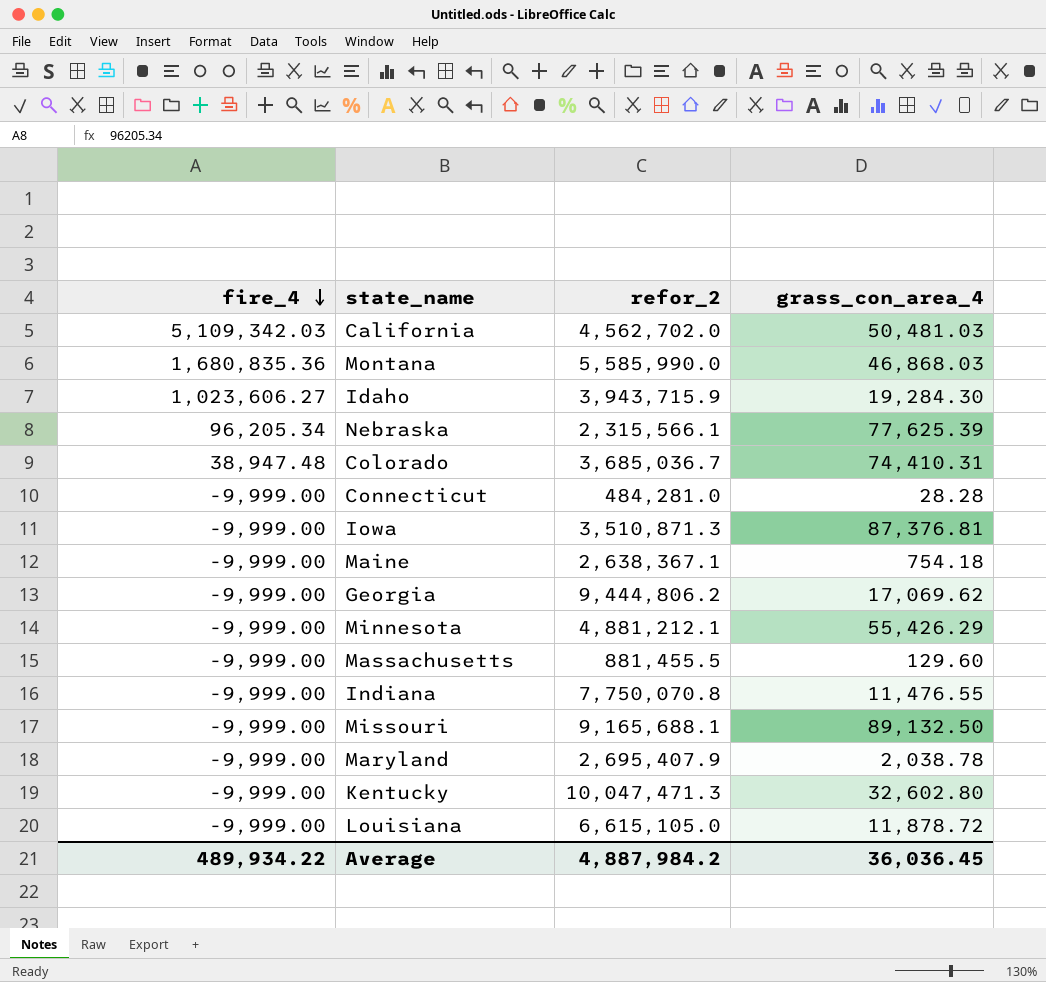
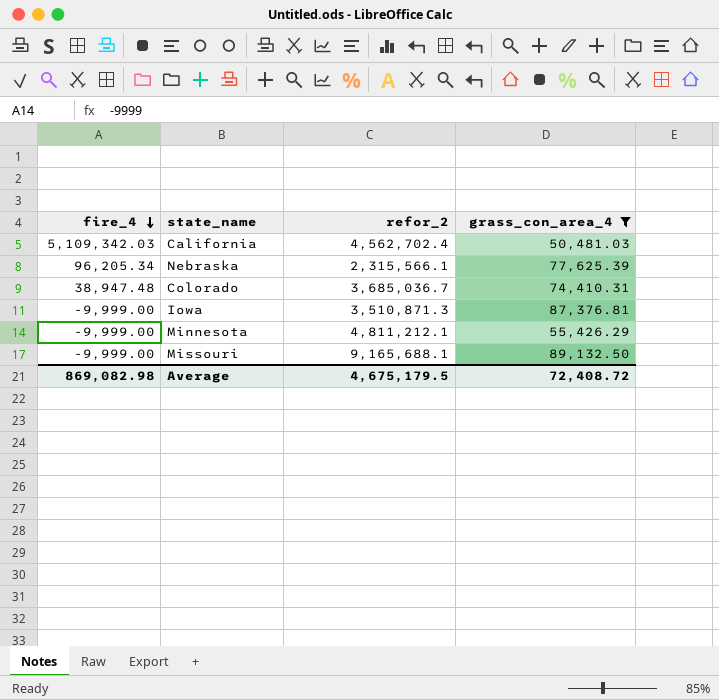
filter: none -> grass_con_area_4 >= 50,481.03
California | refor_2: 4,562,702.0 -> 4,562,702.4
Minnesota | refor_2: 4,881,212.1 -> 4,811,212.1
Average | fire_4: 489,934.22 -> 869,082.98
Average | refor_2: 4,887,984.2 -> 4,675,179.5
Average | grass_con_area_4: 36,036.45 -> 72,408.72

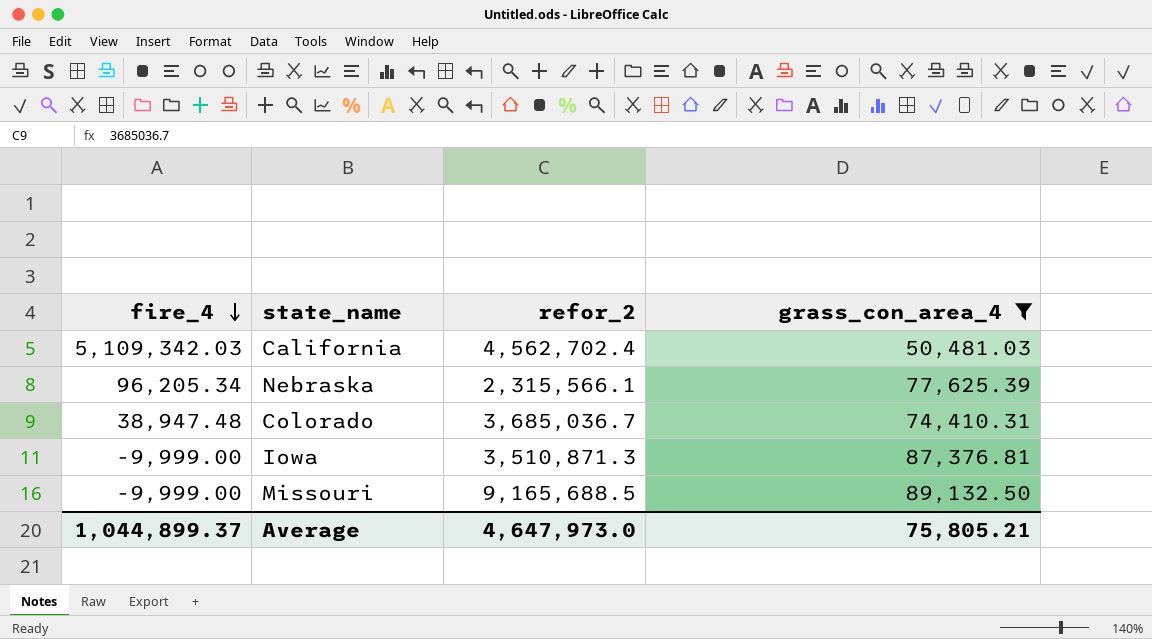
row Minnesota: -9,999.00 | 4,811,212.1 | 55,426.29 -> none
Missouri | refor_2: 9,165,688.1 -> 9,165,688.5
Average | fire_4: 869,082.98 -> 1,044,899.37
Average | refor_2: 4,675,179.5 -> 4,647,973.0
Average | grass_con_area_4: 72,408.72 -> 75,805.21

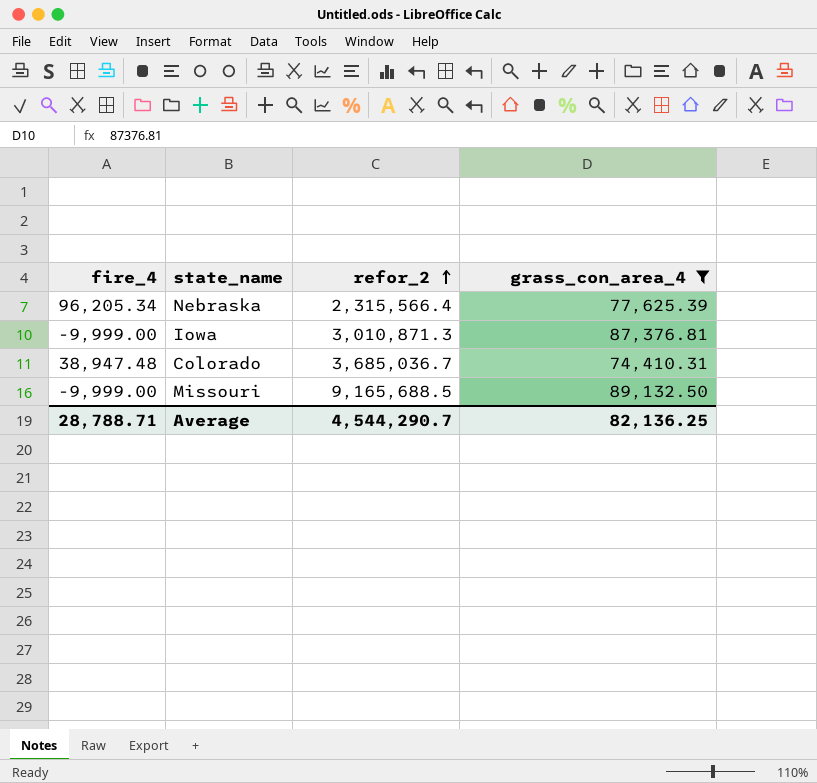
row order: fire_4 descending -> refor_2 ascending
row California: 5,109,342.03 | 4,562,702.4 | 50,481.03 -> none
Nebraska | refor_2: 2,315,566.1 -> 2,315,566.4
Iowa | refor_2: 3,510,871.3 -> 3,010,871.3
Average | fire_4: 1,044,899.37 -> 28,788.71
Average | refor_2: 4,647,973.0 -> 4,544,290.7
Average | grass_con_area_4: 75,805.21 -> 82,136.25

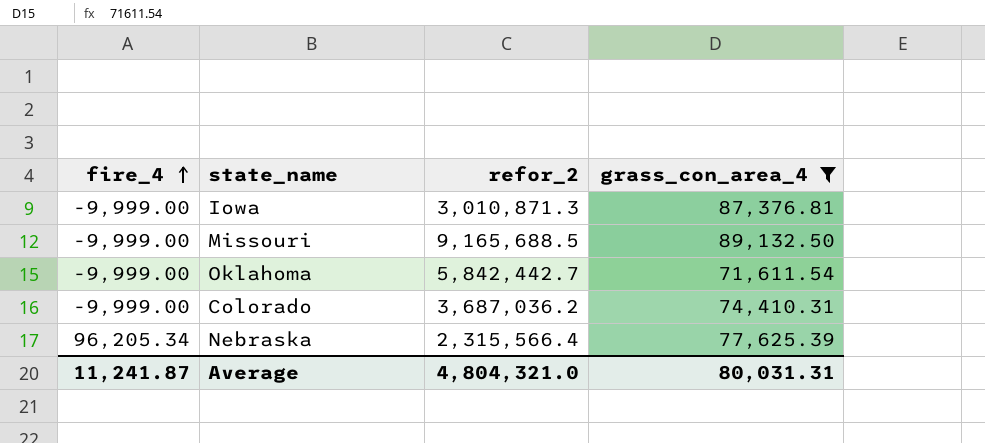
row order: refor_2 ascending -> fire_4 ascending
row Oklahoma: none -> -9,999.00 | 5,842,442.7 | 71,611.54
Colorado | fire_4: 38,947.48 -> -9,999.00
Colorado | refor_2: 3,685,036.7 -> 3,687,036.2
Average | fire_4: 28,788.71 -> 11,241.87
Average | refor_2: 4,544,290.7 -> 4,804,321.0
Average | grass_con_area_4: 82,136.25 -> 80,031.31

